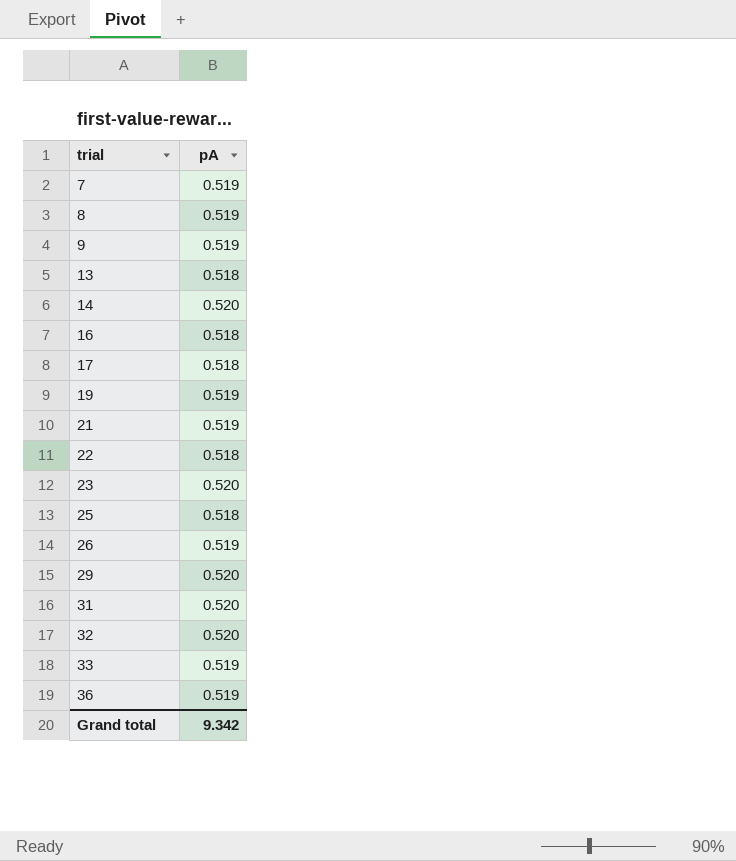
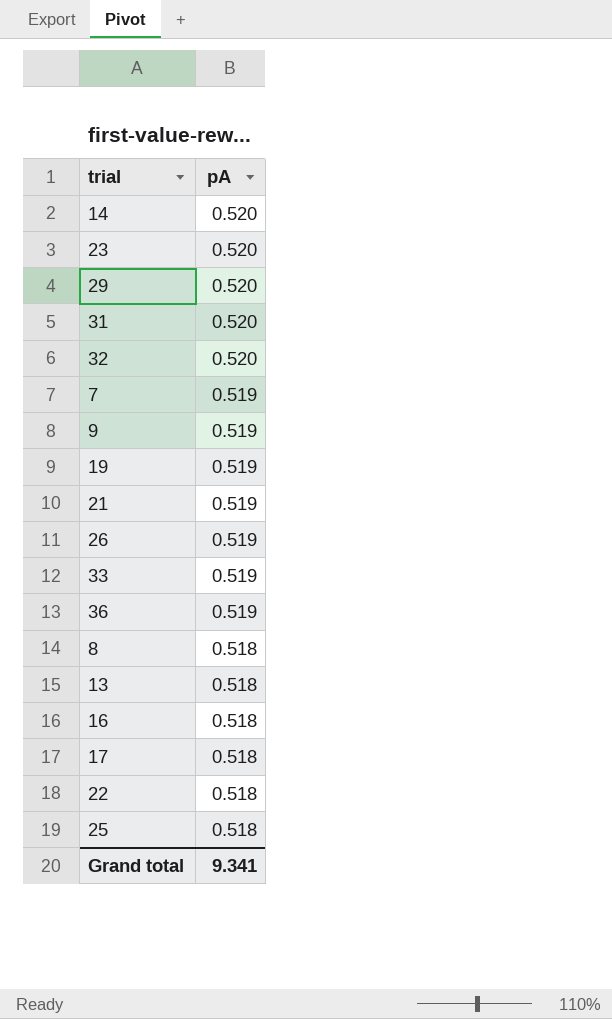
row order: trial ascending -> pA descending
8 | pA: 0.519 -> 0.518
Grand total | pA: 9.342 -> 9.341

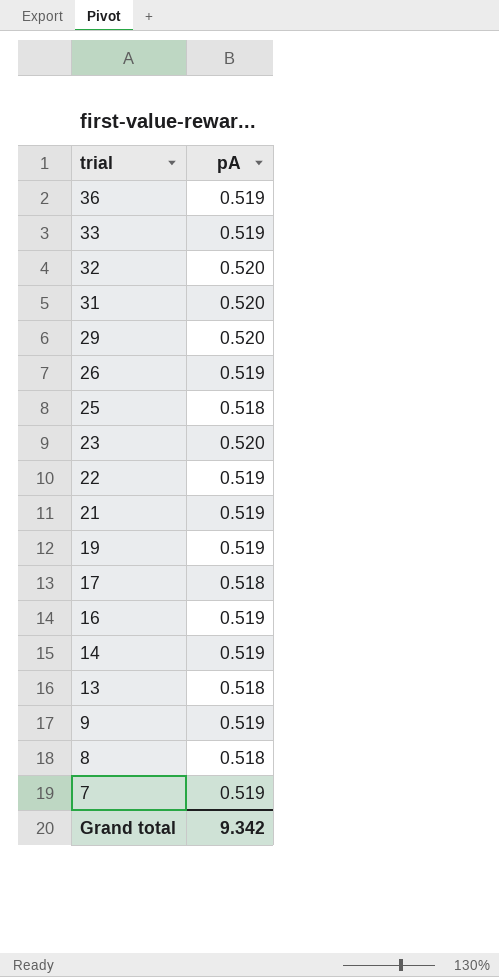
row order: pA descending -> trial descending
22 | pA: 0.518 -> 0.519
16 | pA: 0.518 -> 0.519
14 | pA: 0.520 -> 0.519
Grand total | pA: 9.341 -> 9.342

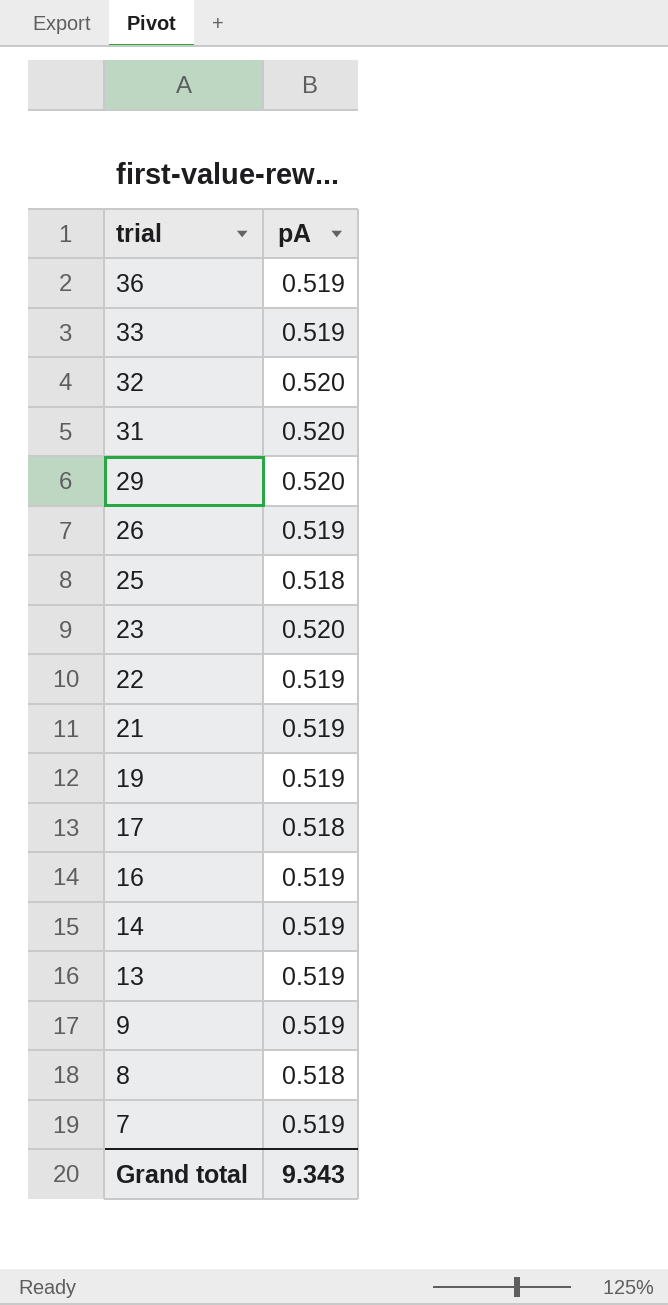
13 | pA: 0.518 -> 0.519
Grand total | pA: 9.342 -> 9.343

